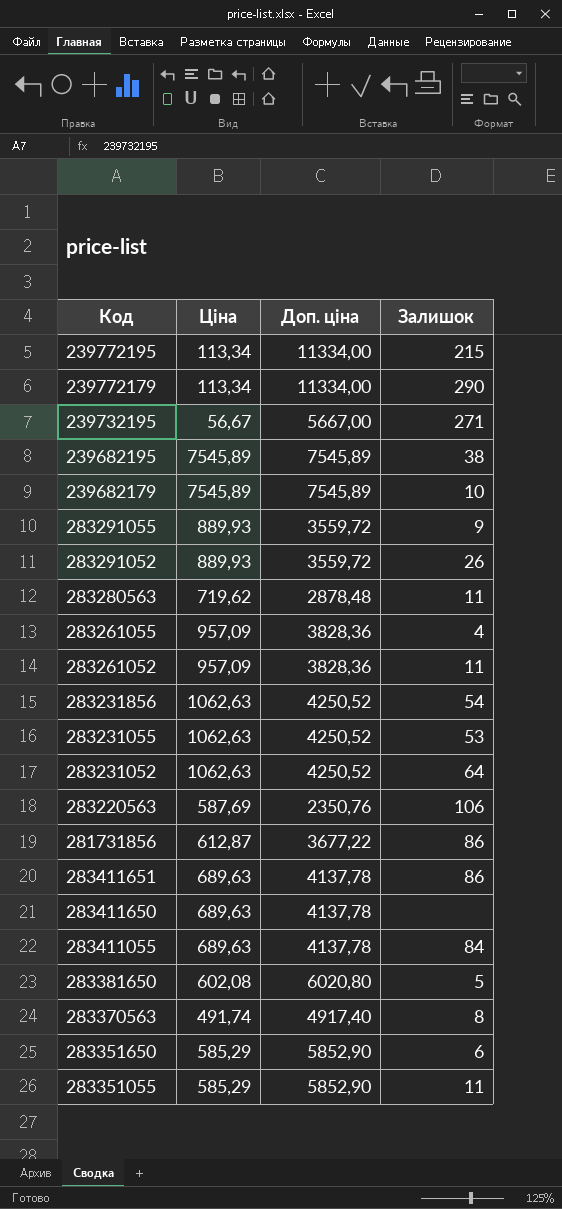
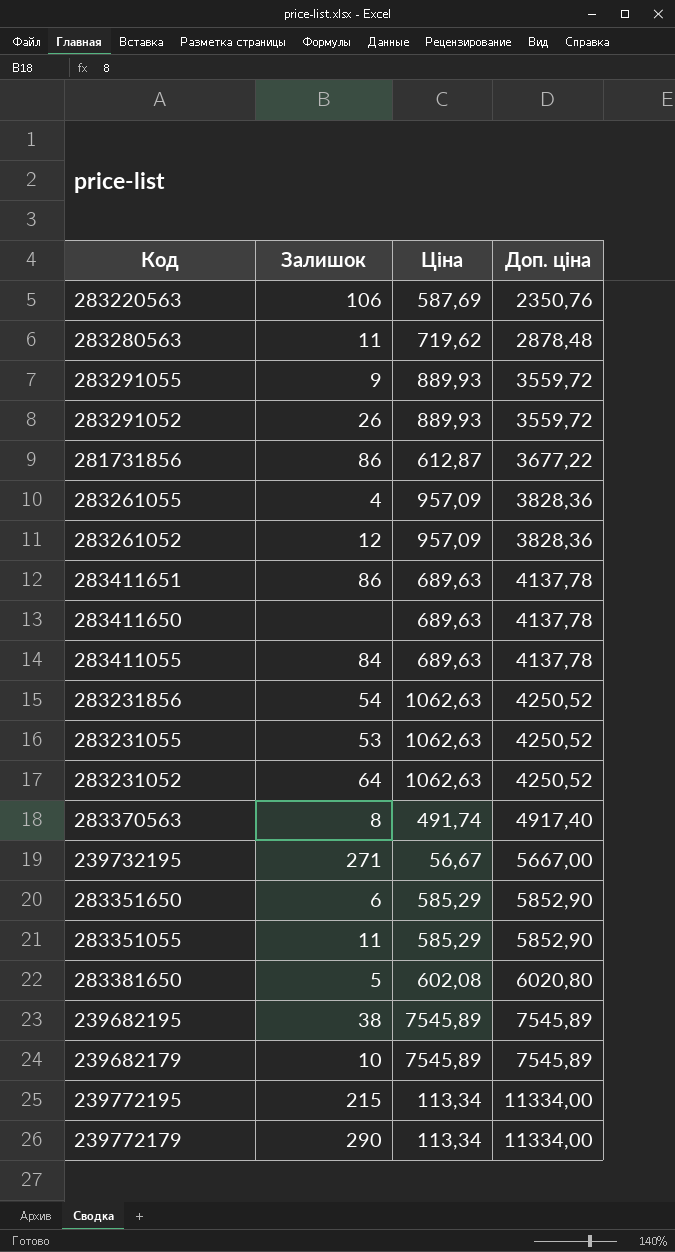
row order: none -> Доп. ціна ascending
column Залишок | position: 4 -> 2
283261052 | Залишок: 11 -> 12

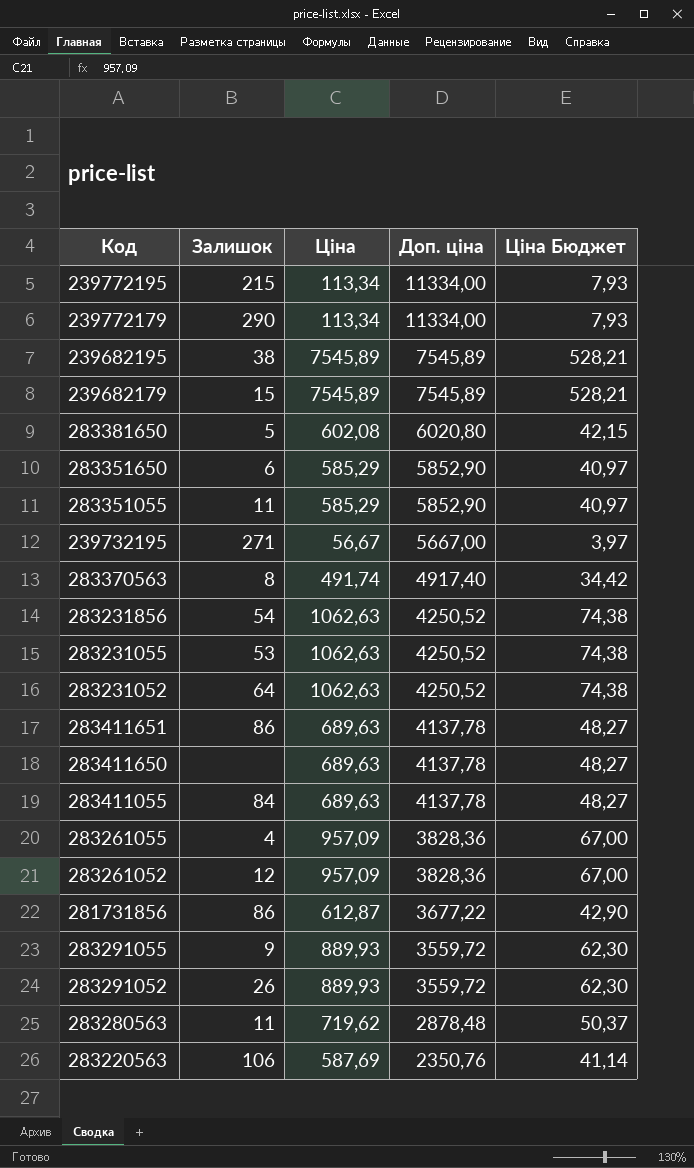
row order: Доп. ціна ascending -> Доп. ціна descending
column Ціна Бюджет | formula: none -> [Ціна] * 0,07
239682179 | Залишок: 10 -> 15

